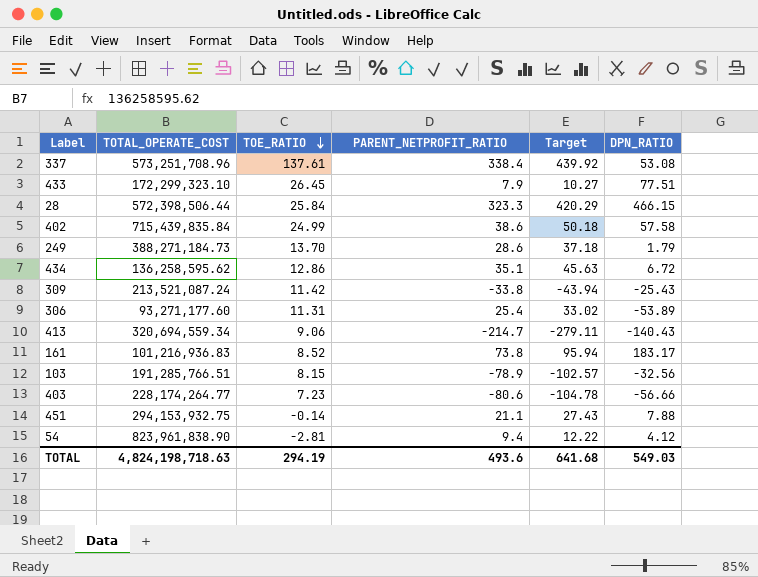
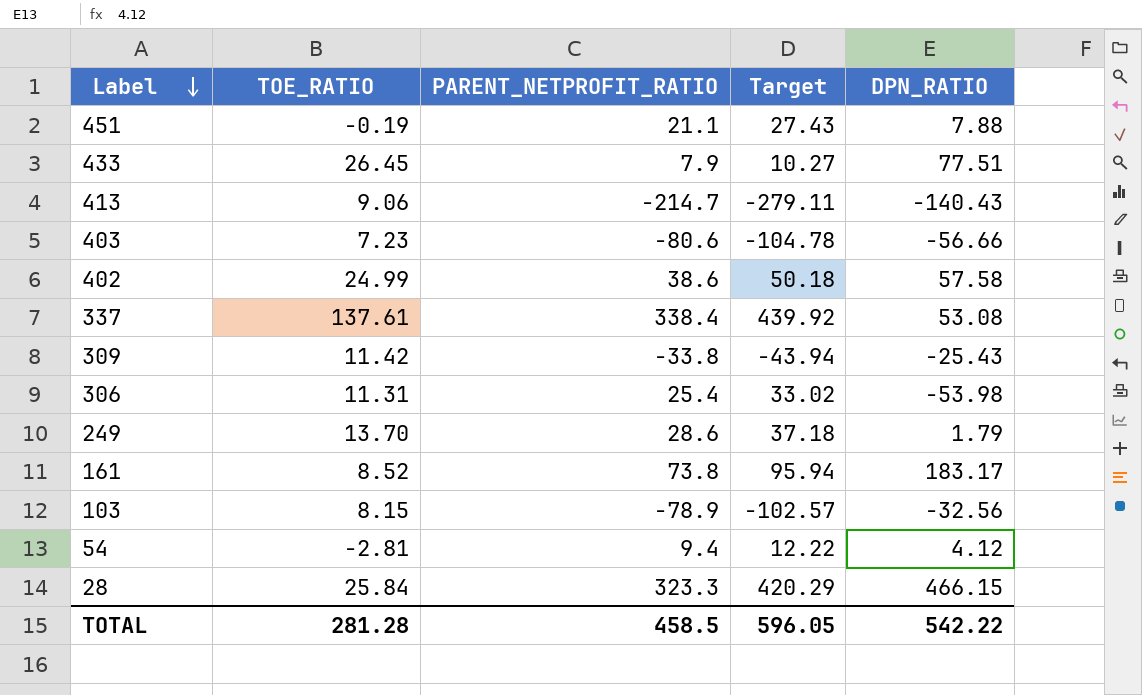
row order: TOE_RATIO descending -> Label descending
column TOTAL_OPERATE_COST | position: 2 -> none
row 434: 136,258,595.62 | 12.86 | 35.1 | 45.63 | 6.72 -> none
451 | TOE_RATIO: -0.14 -> -0.19
306 | DPN_RATIO: -53.89 -> -53.98
TOTAL | TOE_RATIO: 294.19 -> 281.28
TOTAL | PARENT_NETPROFIT_RATIO: 493.6 -> 458.5
TOTAL | Target: 641.68 -> 596.05
TOTAL | DPN_RATIO: 549.03 -> 542.22

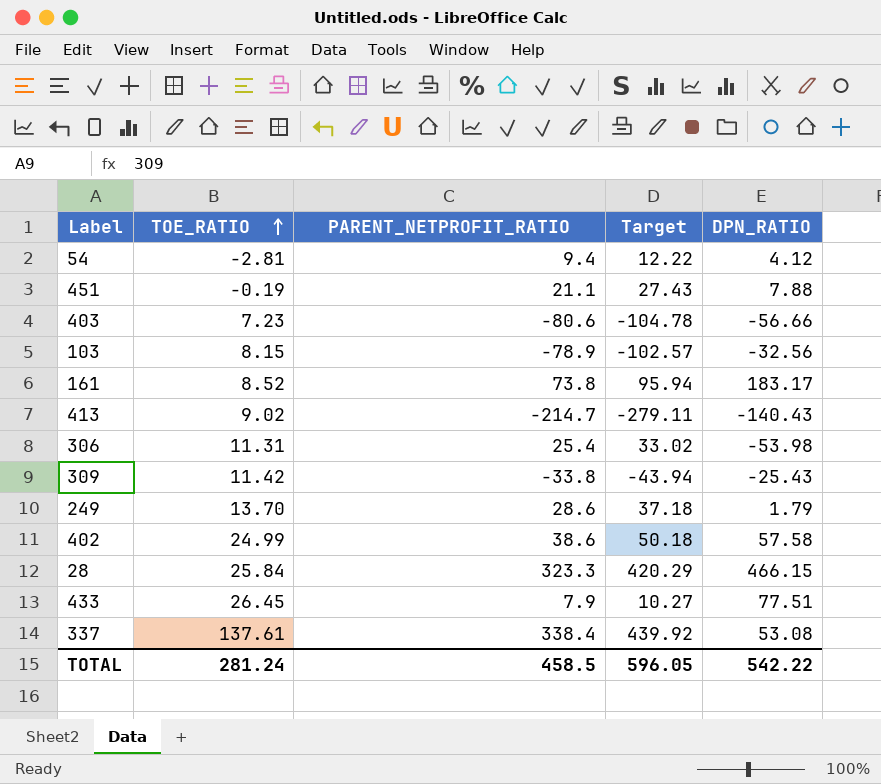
row order: Label descending -> TOE_RATIO ascending
413 | TOE_RATIO: 9.06 -> 9.02
TOTAL | TOE_RATIO: 281.28 -> 281.24

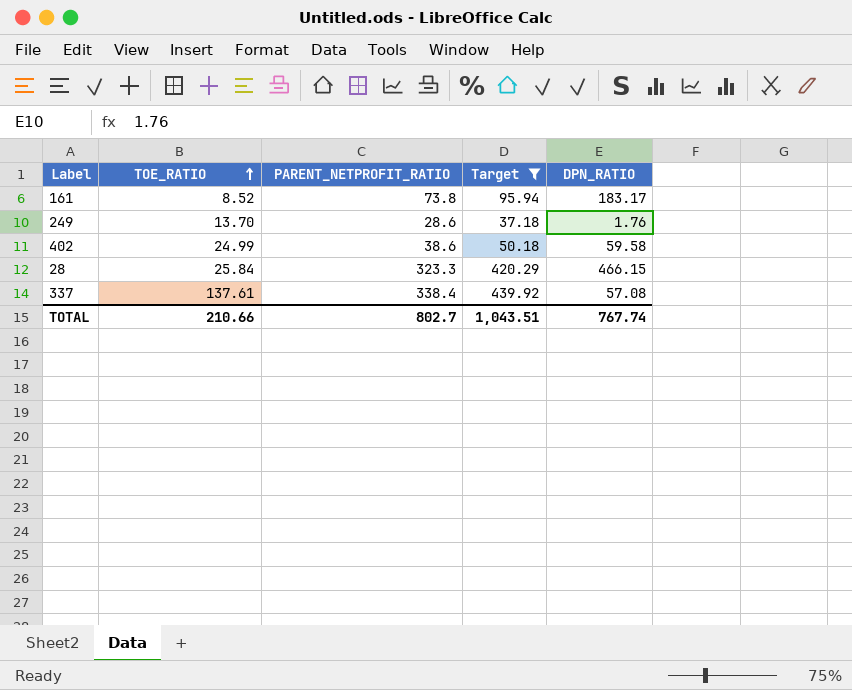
filter: none -> Target >= 37.18
249 | DPN_RATIO: 1.79 -> 1.76
402 | DPN_RATIO: 57.58 -> 59.58
337 | DPN_RATIO: 53.08 -> 57.08
TOTAL | TOE_RATIO: 281.24 -> 210.66
TOTAL | PARENT_NETPROFIT_RATIO: 458.5 -> 802.7
TOTAL | Target: 596.05 -> 1,043.51
TOTAL | DPN_RATIO: 542.22 -> 767.74

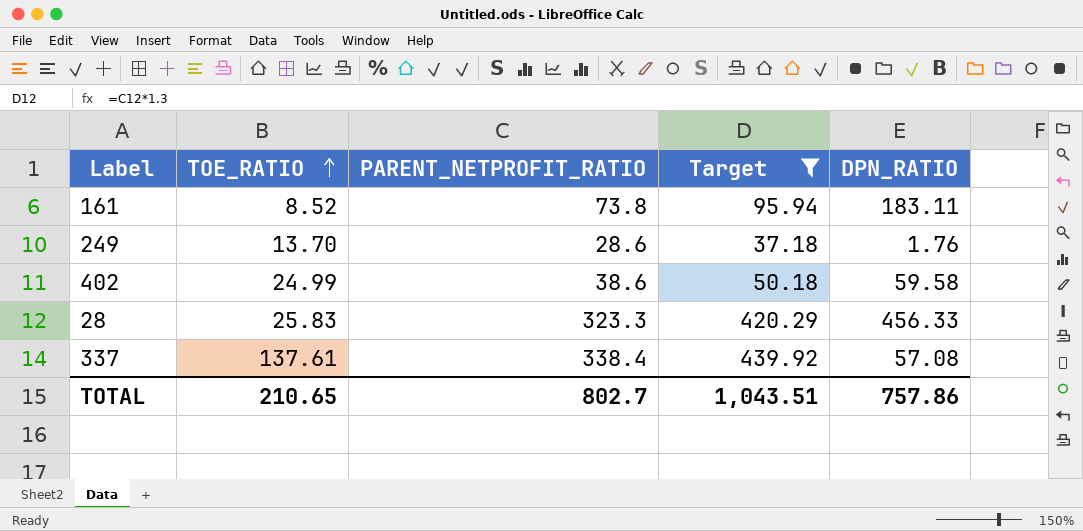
161 | DPN_RATIO: 183.17 -> 183.11
28 | TOE_RATIO: 25.84 -> 25.83
28 | DPN_RATIO: 466.15 -> 456.33
TOTAL | TOE_RATIO: 210.66 -> 210.65
TOTAL | DPN_RATIO: 767.74 -> 757.86

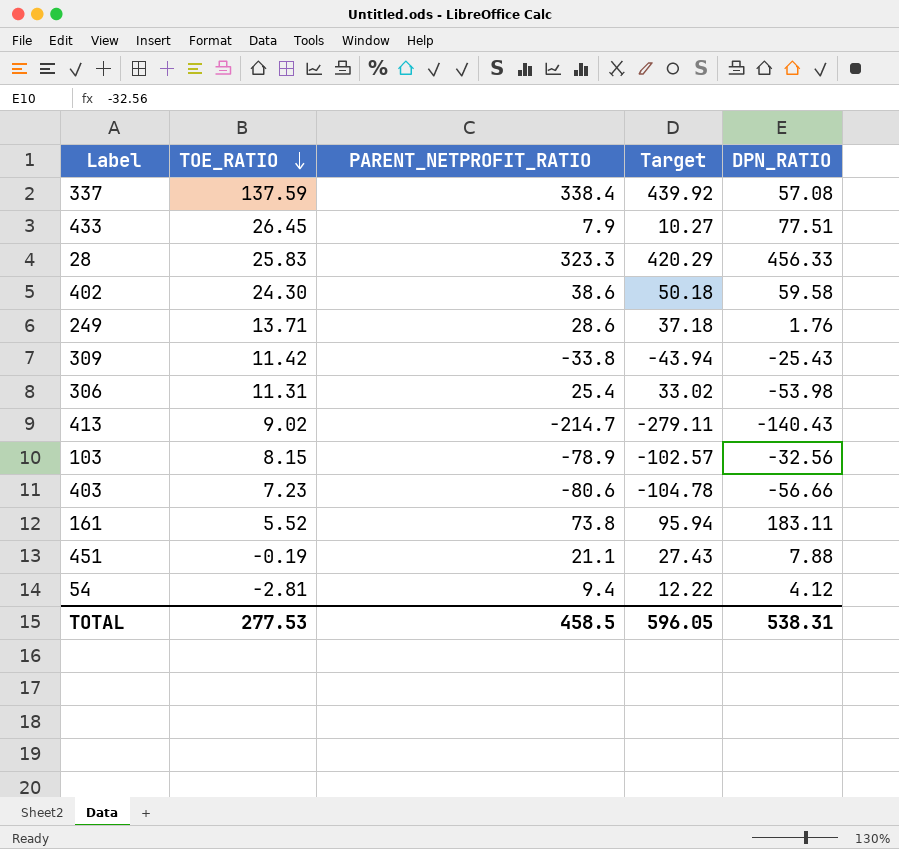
filter: Target >= 37.18 -> none
row order: TOE_RATIO ascending -> TOE_RATIO descending
337 | TOE_RATIO: 137.61 -> 137.59
402 | TOE_RATIO: 24.99 -> 24.30
249 | TOE_RATIO: 13.70 -> 13.71
161 | TOE_RATIO: 8.52 -> 5.52
TOTAL | TOE_RATIO: 210.65 -> 277.53
TOTAL | PARENT_NETPROFIT_RATIO: 802.7 -> 458.5
TOTAL | Target: 1,043.51 -> 596.05
TOTAL | DPN_RATIO: 757.86 -> 538.31

